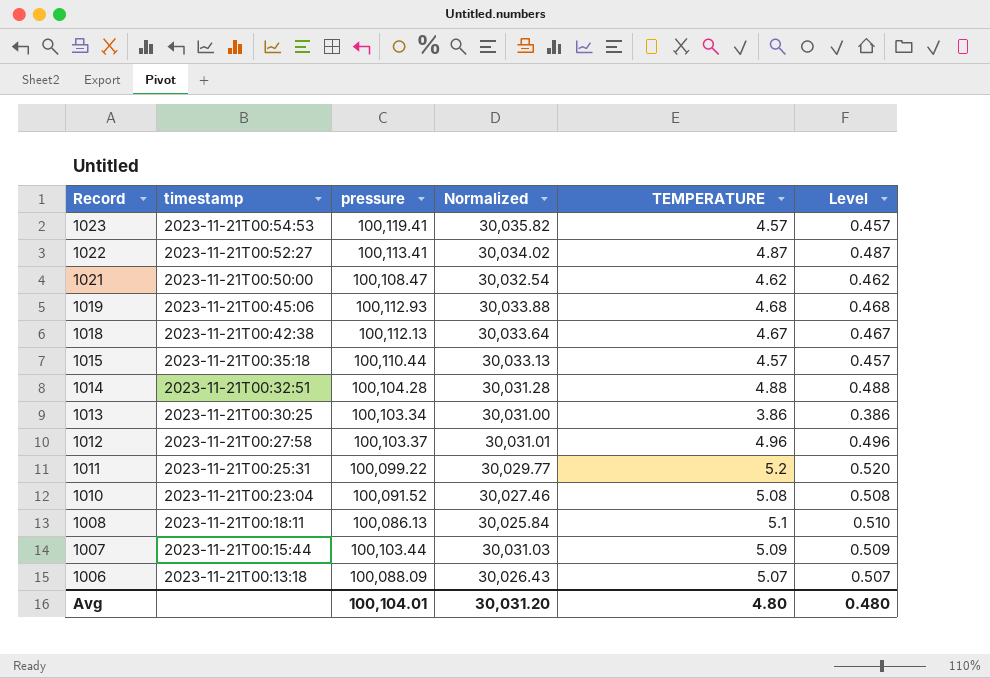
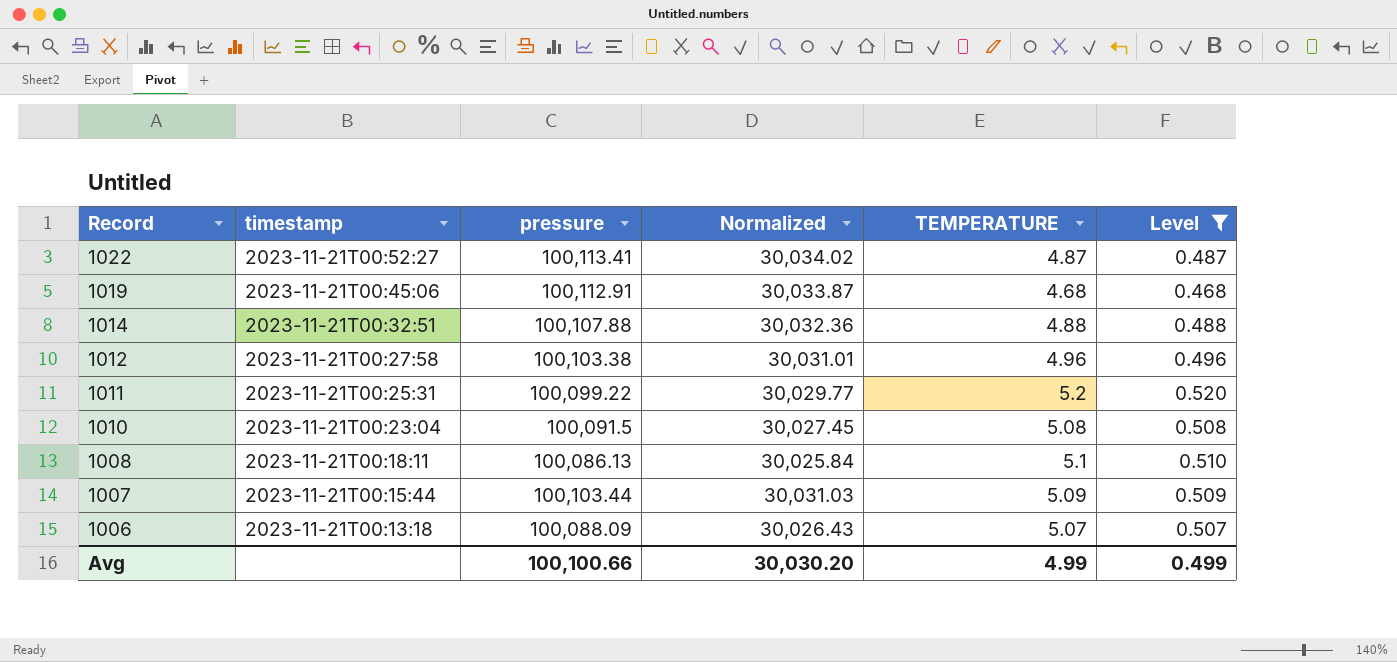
filter: none -> Level >= 0.468
1019 | pressure: 100,112.93 -> 100,112.91
1019 | Normalized: 30,033.88 -> 30,033.87
1014 | pressure: 100,104.28 -> 100,107.88
1014 | Normalized: 30,031.28 -> 30,032.36
1012 | pressure: 100,103.37 -> 100,103.38
1010 | pressure: 100,091.52 -> 100,091.5
1010 | Normalized: 30,027.46 -> 30,027.45
Avg | pressure: 100,104.01 -> 100,100.66
Avg | Normalized: 30,031.20 -> 30,030.20
Avg | TEMPERATURE: 4.80 -> 4.99
Avg | Level: 0.480 -> 0.499

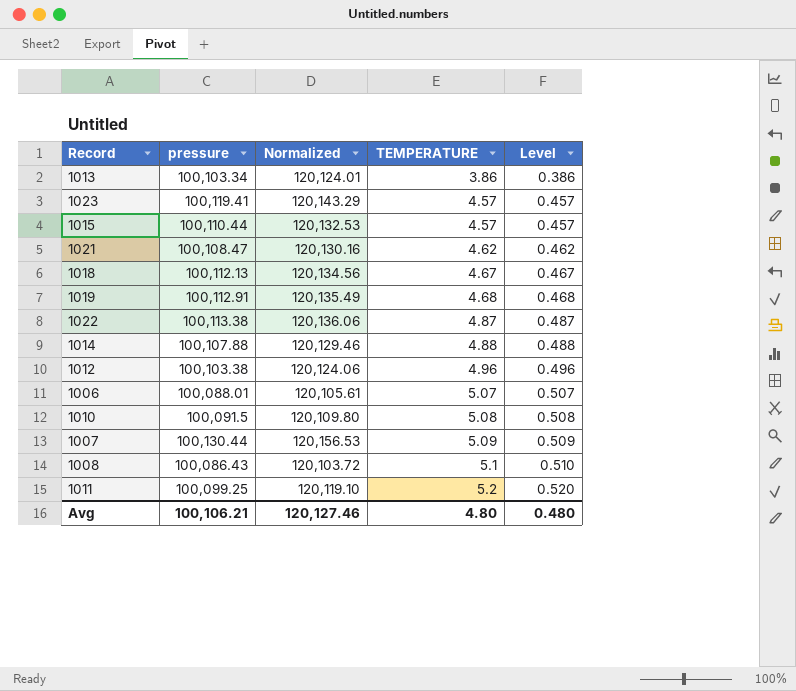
filter: Level >= 0.468 -> none
row order: Record descending -> TEMPERATURE ascending
column timestamp | position: 2 -> none
column Normalized | formula: [pressure] * 0.3 -> [pressure] * 1.2
1022 | pressure: 100,113.41 -> 100,113.38
1006 | pressure: 100,088.09 -> 100,088.01
1007 | pressure: 100,103.44 -> 100,130.44
1008 | pressure: 100,086.13 -> 100,086.43
1011 | pressure: 100,099.22 -> 100,099.25
Avg | pressure: 100,100.66 -> 100,106.21
Avg | Normalized: 30,030.20 -> 120,127.46
Avg | TEMPERATURE: 4.99 -> 4.80
Avg | Level: 0.499 -> 0.480

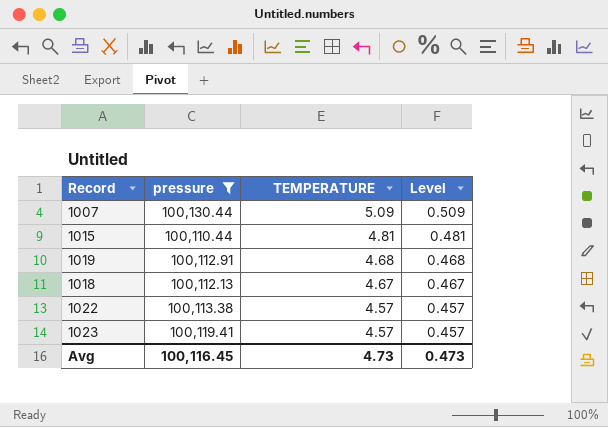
filter: none -> pressure >= 100,110.44
row order: TEMPERATURE ascending -> TEMPERATURE descending
column Normalized | formula: [pressure] * 1.2 -> none
1015 | TEMPERATURE: 4.57 -> 4.81
1015 | Level: 0.457 -> 0.481
1022 | TEMPERATURE: 4.87 -> 4.57
1022 | Level: 0.487 -> 0.457
Avg | pressure: 100,106.21 -> 100,116.45
Avg | TEMPERATURE: 4.80 -> 4.73
Avg | Level: 0.480 -> 0.473

